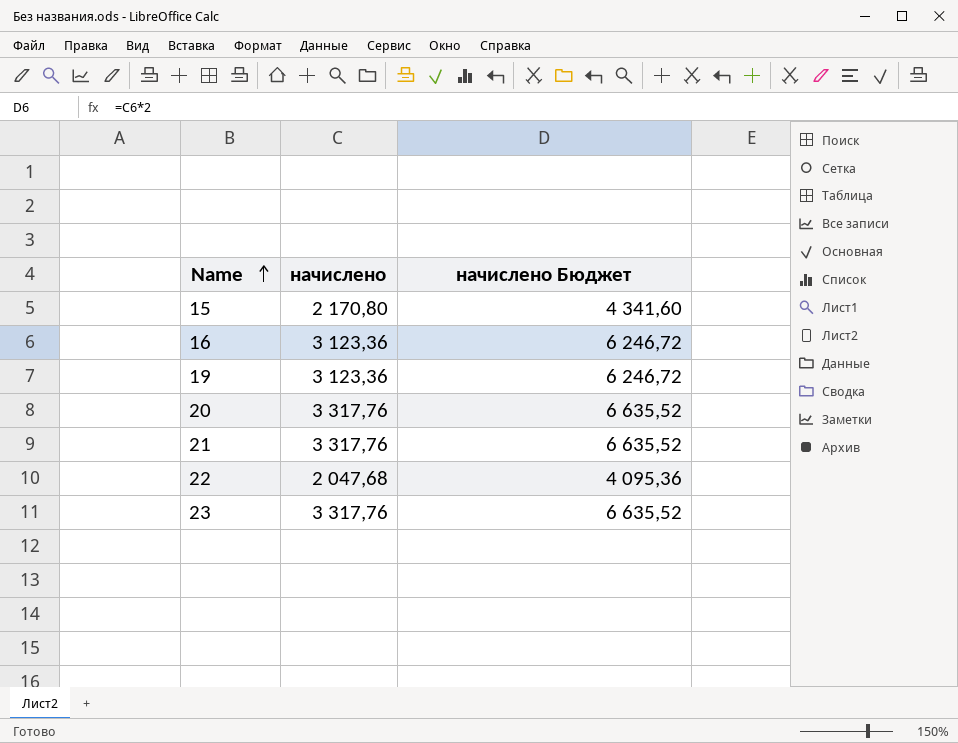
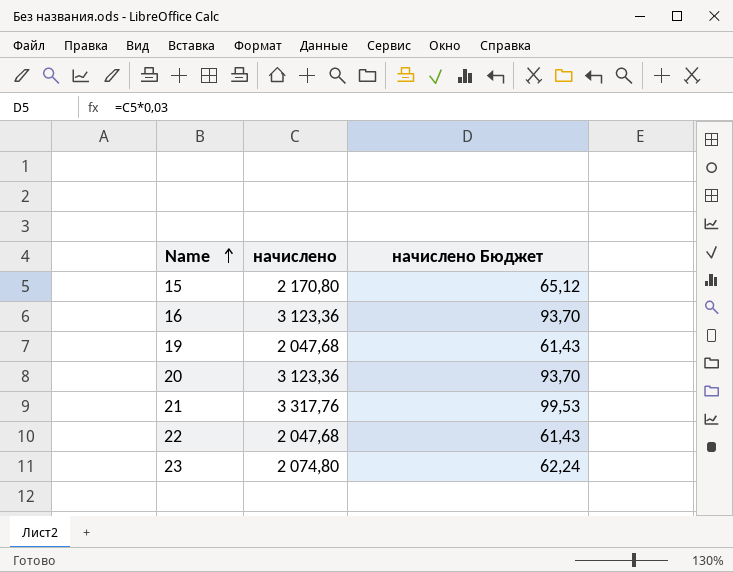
column начислено Бюджет | formula: [начислено] * 2 -> [начислено] * 0,03
19 | начислено: 3 123,36 -> 2 047,68
20 | начислено: 3 317,76 -> 3 123,36
23 | начислено: 3 317,76 -> 2 074,80

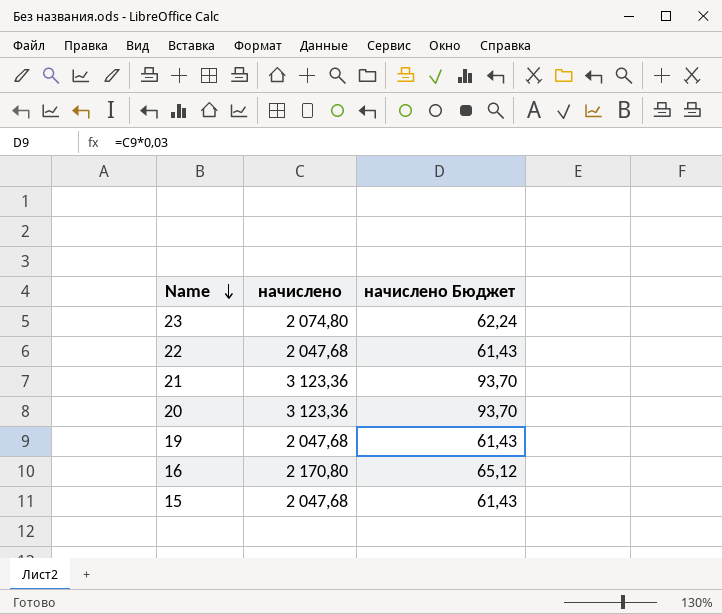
row order: Name ascending -> Name descending
21 | начислено: 3 317,76 -> 3 123,36
21 | начислено Бюджет: 99,53 -> 93,70
16 | начислено: 3 123,36 -> 2 170,80
16 | начислено Бюджет: 93,70 -> 65,12
15 | начислено: 2 170,80 -> 2 047,68
15 | начислено Бюджет: 65,12 -> 61,43

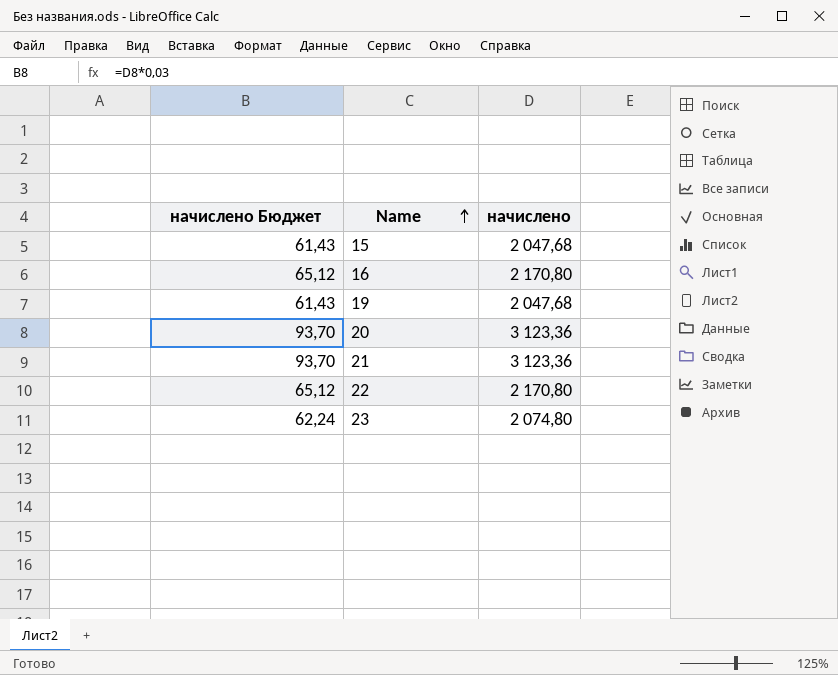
row order: Name descending -> Name ascending
column начислено Бюджет | position: 3 -> 1
22 | начислено Бюджет: 61,43 -> 65,12
22 | начислено: 2 047,68 -> 2 170,80

